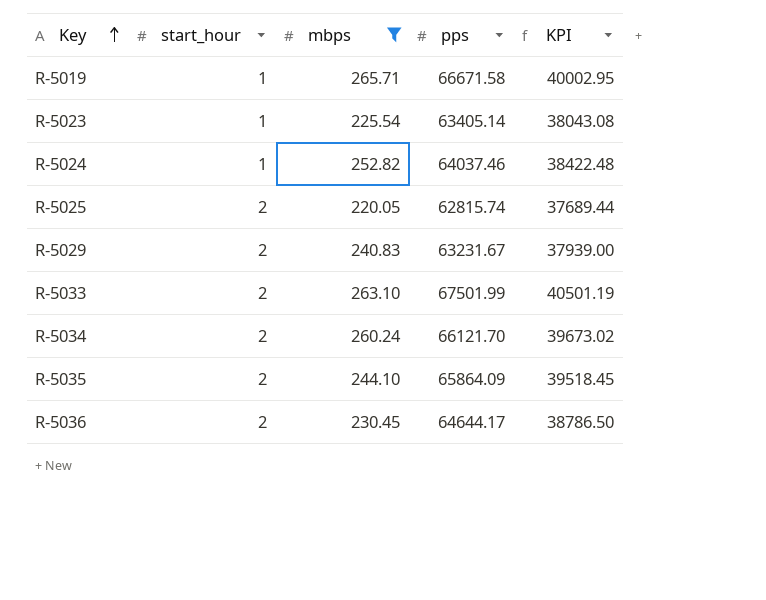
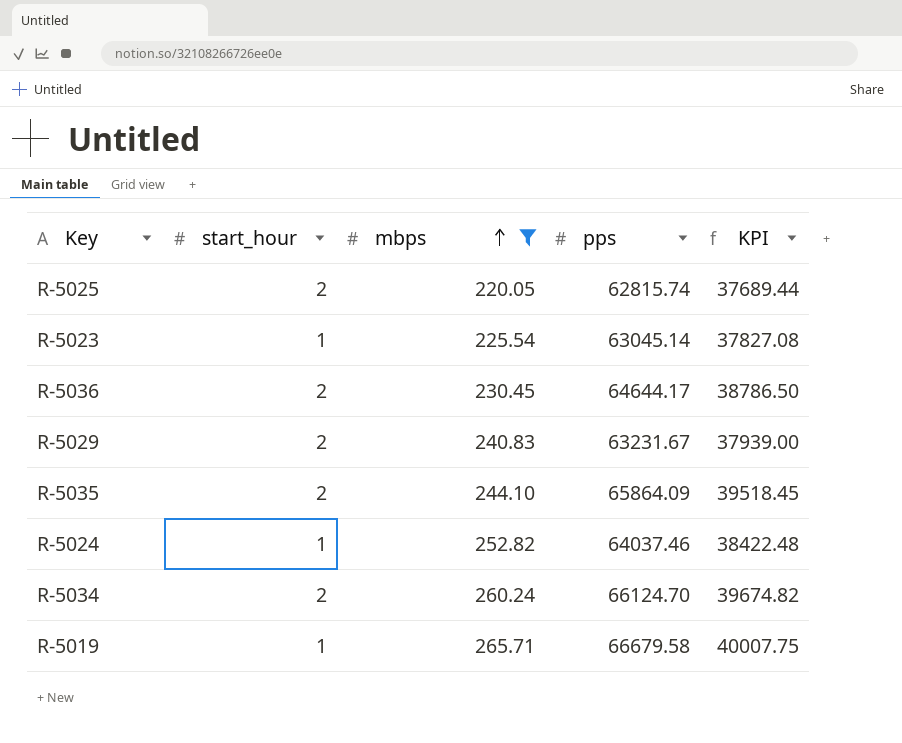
row order: Key ascending -> mbps ascending
row R-5033: 2 | 263.10 | 67501.99 | 40501.19 -> none
R-5023 | pps: 63405.14 -> 63045.14
R-5023 | KPI: 38043.08 -> 37827.08
R-5034 | pps: 66121.70 -> 66124.70
R-5034 | KPI: 39673.02 -> 39674.82
R-5019 | pps: 66671.58 -> 66679.58
R-5019 | KPI: 40002.95 -> 40007.75

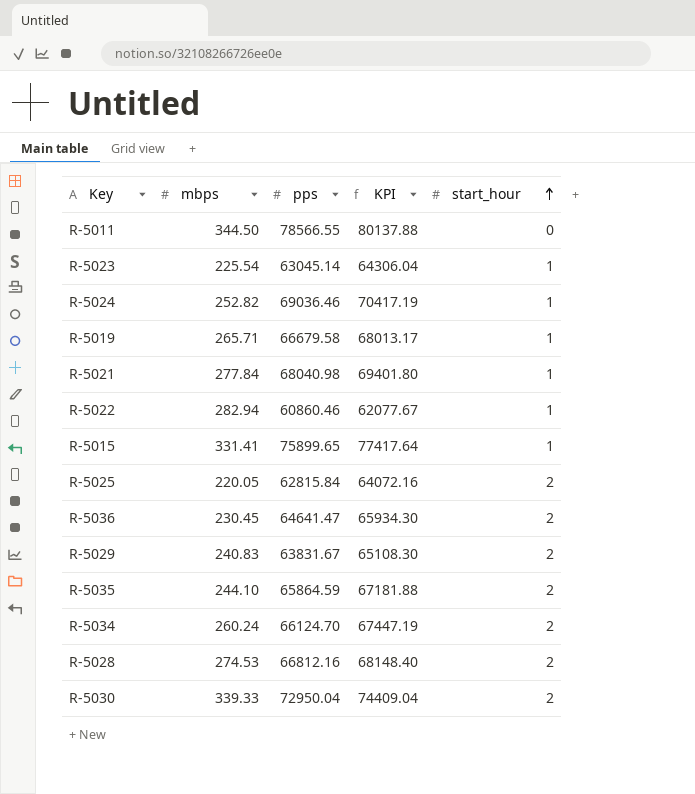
filter: mbps <= 265.71 -> none
row order: mbps ascending -> start_hour ascending
column KPI | formula: [pps] * 0.6 -> [pps] * 1.02
column start_hour | position: 2 -> 5
R-5024 | pps: 64037.46 -> 69036.46
R-5025 | pps: 62815.74 -> 62815.84
R-5036 | pps: 64644.17 -> 64641.47
R-5029 | pps: 63231.67 -> 63831.67
R-5035 | pps: 65864.09 -> 65864.59

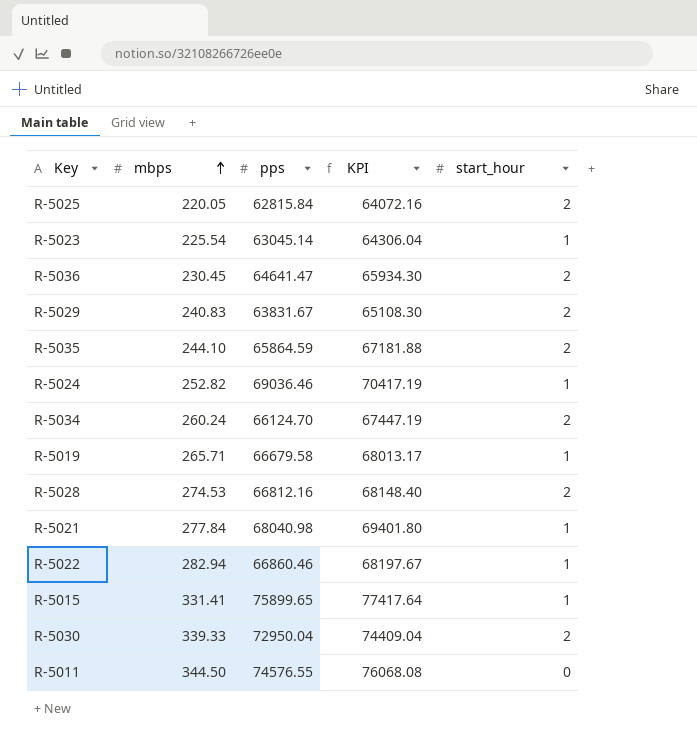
row order: start_hour ascending -> mbps ascending
R-5022 | pps: 60860.46 -> 66860.46
R-5022 | KPI: 62077.67 -> 68197.67
R-5011 | pps: 78566.55 -> 74576.55
R-5011 | KPI: 80137.88 -> 76068.08

